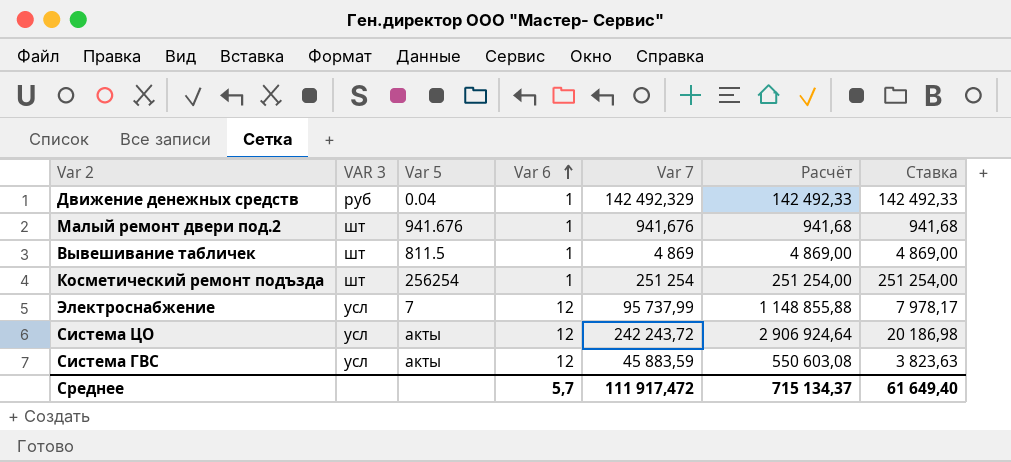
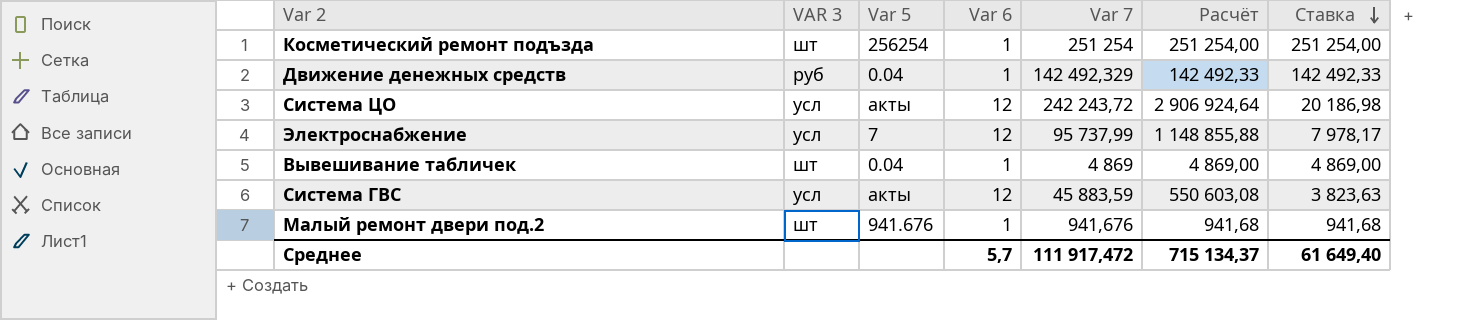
row order: Var 6 ascending -> Ставка descending
Вывешивание табличек | Var 5: 811.5 -> 0.04

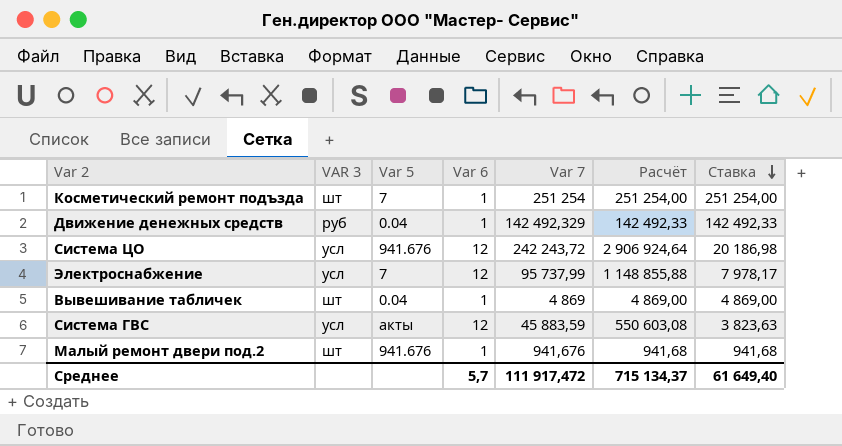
Косметический ремонт подъзда | Var 5: 256254 -> 7
Система ЦО | Var 5: акты -> 941.676

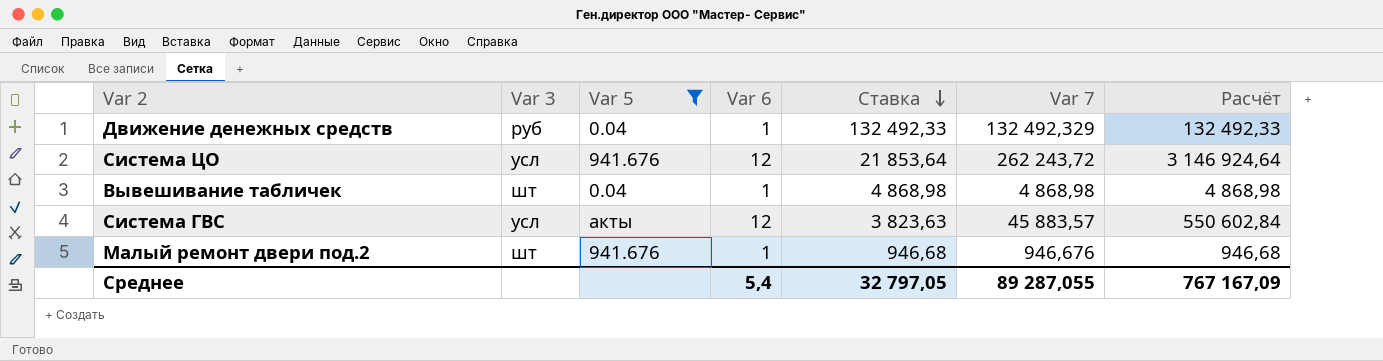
filter: none -> Var 5 != 7
column name: VAR 3 -> Var 3
column Ставка | position: 7 -> 5
Движение денежных средств | Ставка: 142 492,33 -> 132 492,33
Движение денежных средств | Var 7: 142 492,329 -> 132 492,329
Движение денежных средств | Расчёт: 142 492,33 -> 132 492,33
Система ЦО | Ставка: 20 186,98 -> 21 853,64
Система ЦО | Var 7: 242 243,72 -> 262 243,72
Система ЦО | Расчёт: 2 906 924,64 -> 3 146 924,64
Вывешивание табличек | Ставка: 4 869,00 -> 4 868,98
Вывешивание табличек | Var 7: 4 869 -> 4 868,98
Вывешивание табличек | Расчёт: 4 869,00 -> 4 868,98
Система ГВС | Var 7: 45 883,59 -> 45 883,57
Система ГВС | Расчёт: 550 603,08 -> 550 602,84
Малый ремонт двери под.2 | Ставка: 941,68 -> 946,68
Малый ремонт двери под.2 | Var 7: 941,676 -> 946,676
Малый ремонт двери под.2 | Расчёт: 941,68 -> 946,68
Среднее | Var 6: 5,7 -> 5,4
Среднее | Ставка: 61 649,40 -> 32 797,05
Среднее | Var 7: 111 917,472 -> 89 287,055
Среднее | Расчёт: 715 134,37 -> 767 167,09

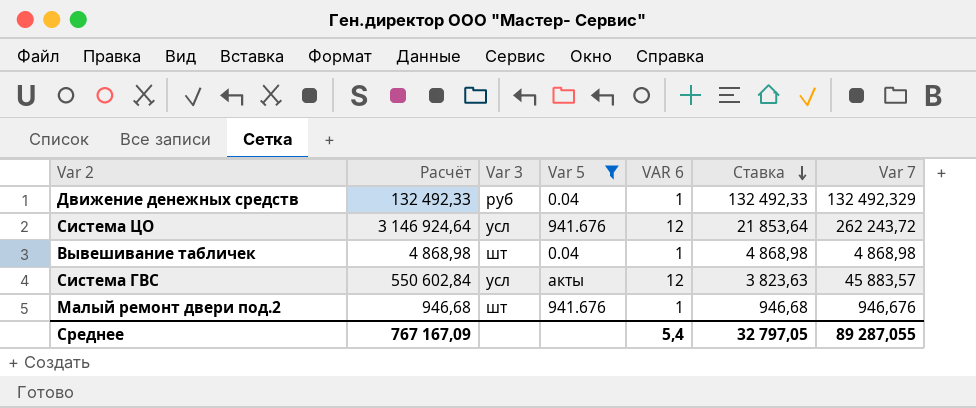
column Расчёт | position: 7 -> 2
column name: Var 6 -> VAR 6

